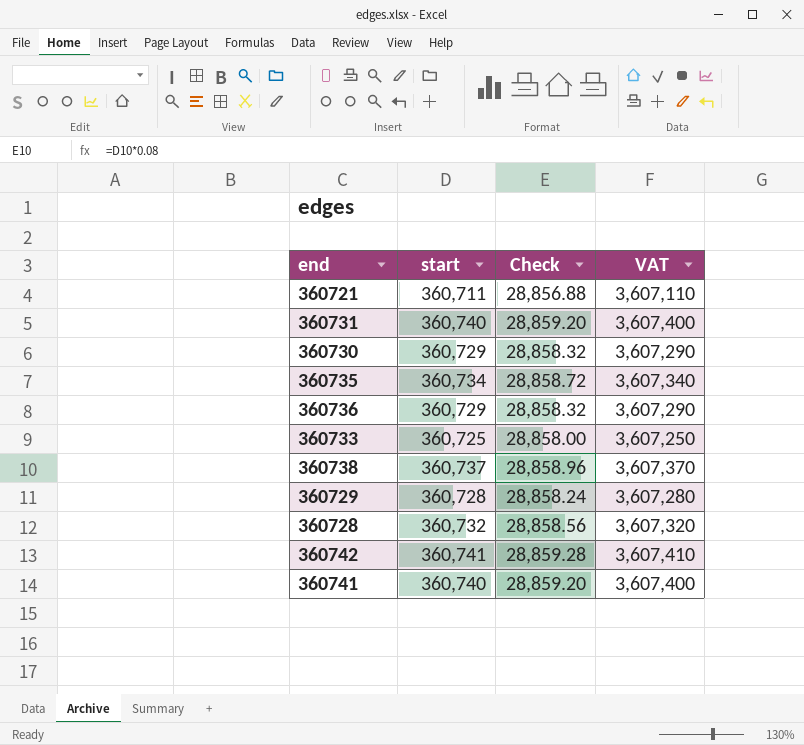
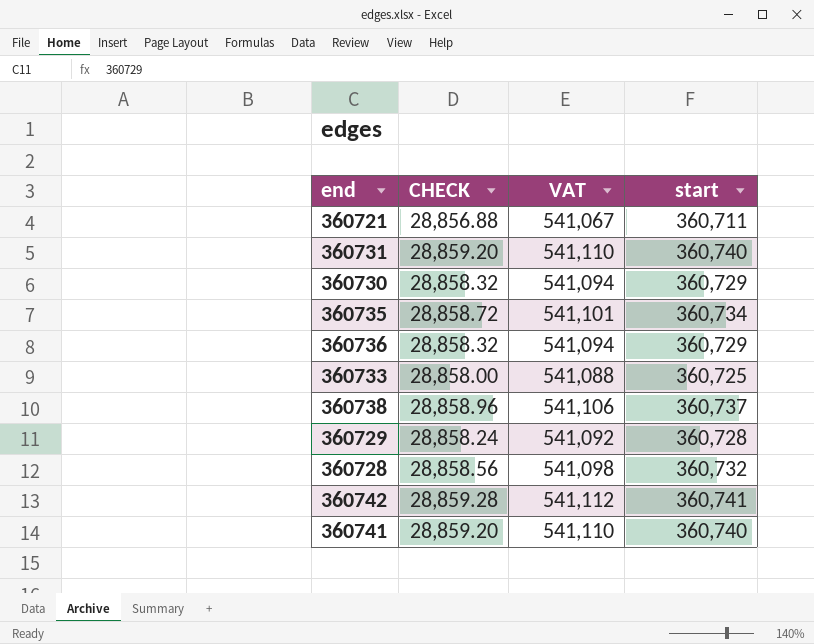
column name: Check -> CHECK
column VAT | formula: [start] * 10 -> [start] * 1.5
column start | position: 2 -> 4

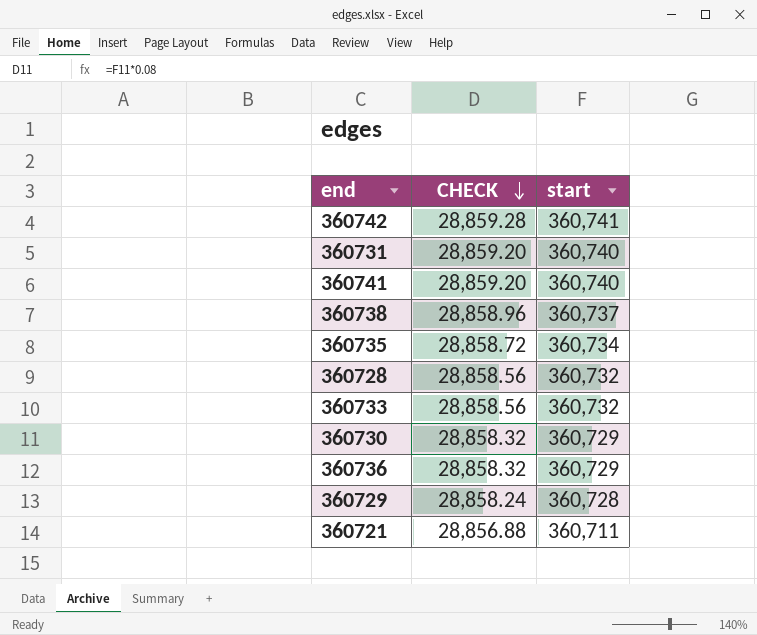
row order: none -> CHECK descending
column VAT | formula: [start] * 1.5 -> none
360733 | CHECK: 28,858.00 -> 28,858.56
360733 | start: 360,725 -> 360,732

